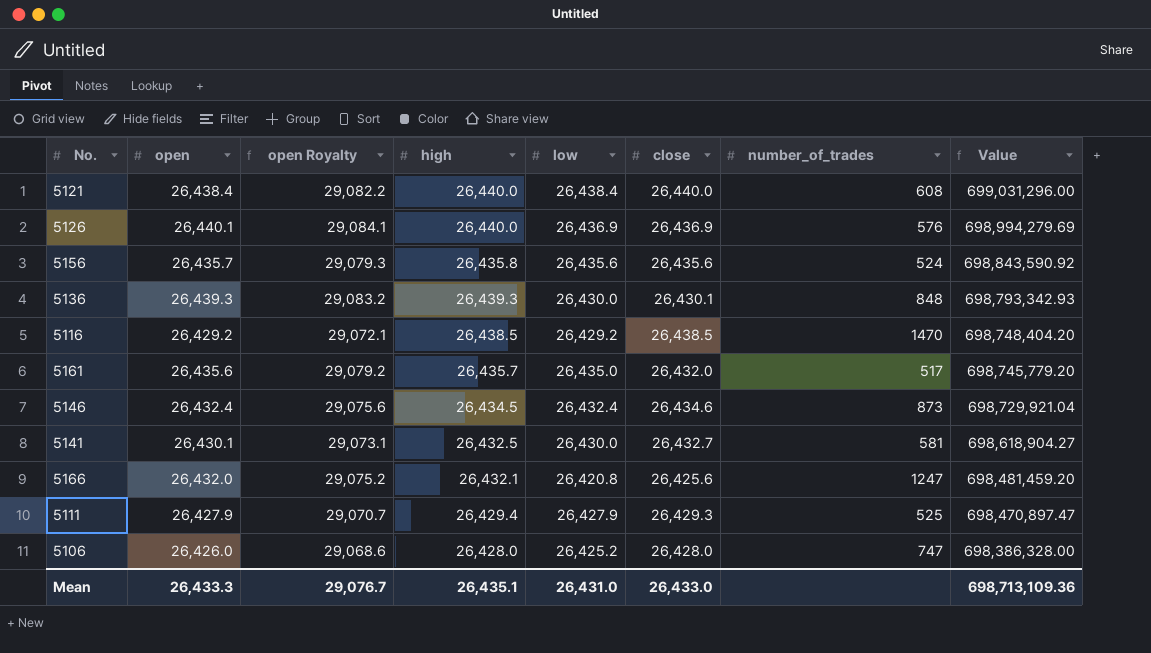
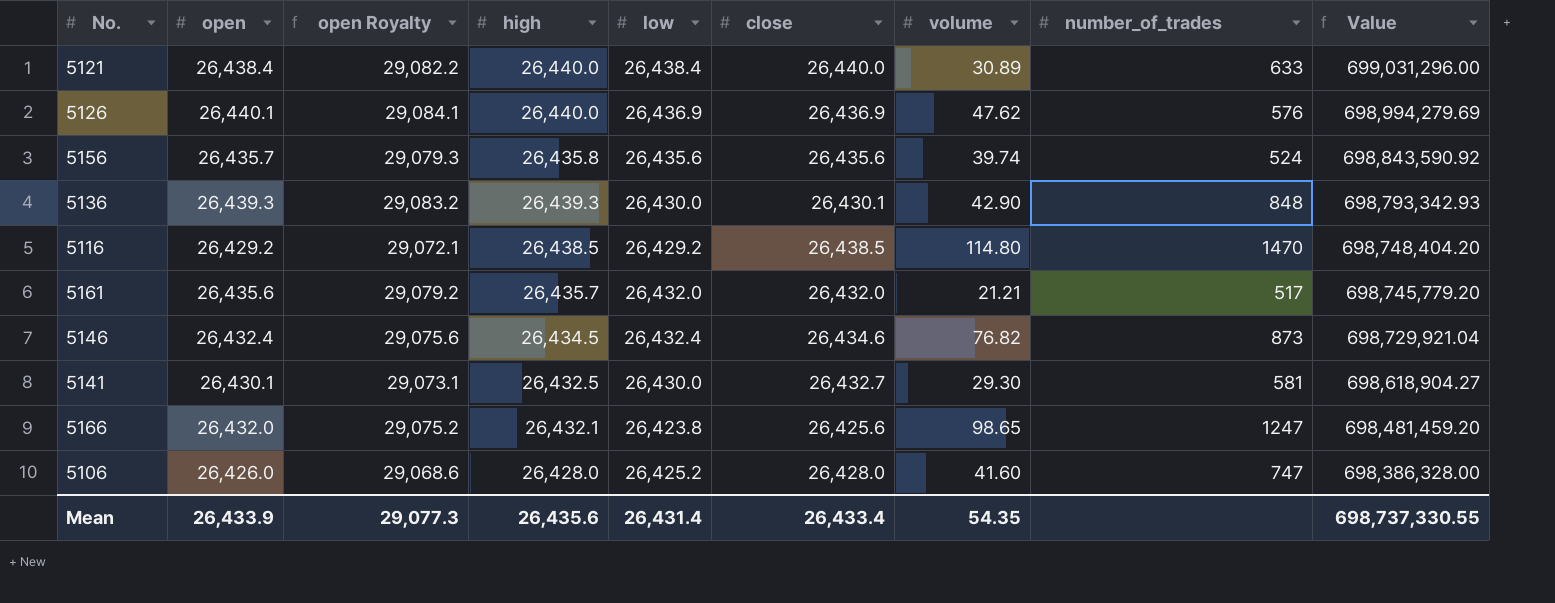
column volume | position: none -> 7
row 5111: 26,427.9 | 29,070.7 | 26,429.4 | 26,427.9 | 26,429.3 | 525 | 698,470,897.47 -> none
5121 | number_of_trades: 608 -> 633
5161 | low: 26,435.0 -> 26,432.0
5166 | low: 26,420.8 -> 26,423.8
Mean | open: 26,433.3 -> 26,433.9
Mean | open Royalty: 29,076.7 -> 29,077.3
Mean | high: 26,435.1 -> 26,435.6
Mean | low: 26,431.0 -> 26,431.4
Mean | close: 26,433.0 -> 26,433.4
Mean | Value: 698,713,109.36 -> 698,737,330.55

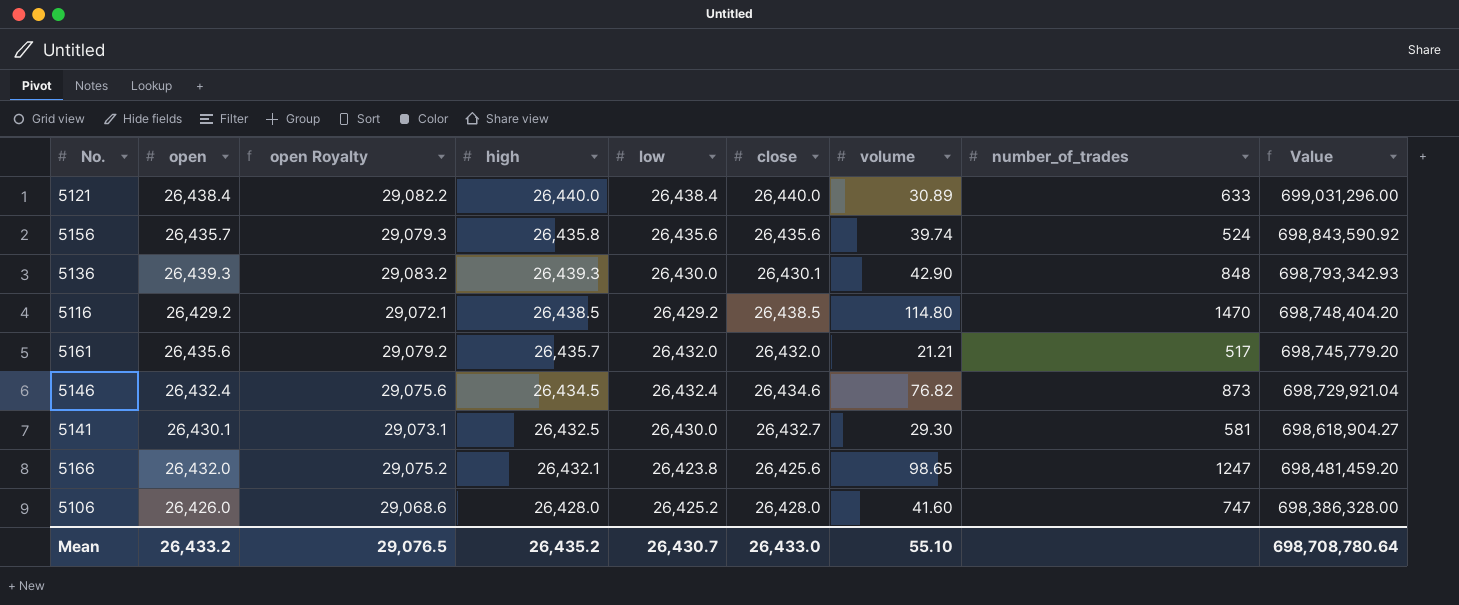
row 5126: 26,440.1 | 29,084.1 | 26,440.0 | 26,436.9 | 26,436.9 | 47.62 | 576 | 698,994,279.69 -> none
Mean | open: 26,433.9 -> 26,433.2
Mean | open Royalty: 29,077.3 -> 29,076.5
Mean | high: 26,435.6 -> 26,435.2
Mean | low: 26,431.4 -> 26,430.7
Mean | close: 26,433.4 -> 26,433.0
Mean | volume: 54.35 -> 55.10
Mean | Value: 698,737,330.55 -> 698,708,780.64

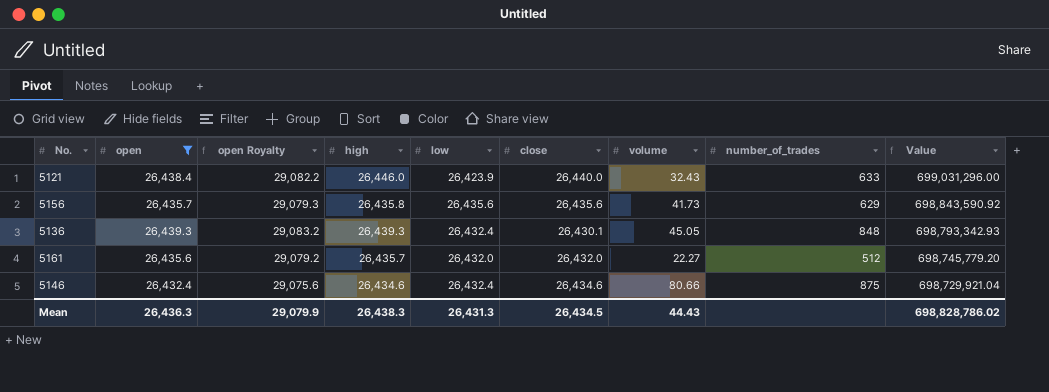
filter: none -> open >= 26,432.4
5121 | high: 26,440.0 -> 26,446.0
5121 | low: 26,438.4 -> 26,423.9
5121 | volume: 30.89 -> 32.43
5156 | volume: 39.74 -> 41.73
5156 | number_of_trades: 524 -> 629
5136 | low: 26,430.0 -> 26,432.4
5136 | volume: 42.90 -> 45.05
5161 | volume: 21.21 -> 22.27
5161 | number_of_trades: 517 -> 512
5146 | high: 26,434.5 -> 26,434.6
5146 | volume: 76.82 -> 80.66
5146 | number_of_trades: 873 -> 875
Mean | open: 26,433.2 -> 26,436.3
Mean | open Royalty: 29,076.5 -> 29,079.9
Mean | high: 26,435.2 -> 26,438.3
Mean | low: 26,430.7 -> 26,431.3
Mean | close: 26,433.0 -> 26,434.5
Mean | volume: 55.10 -> 44.43
Mean | Value: 698,708,780.64 -> 698,828,786.02

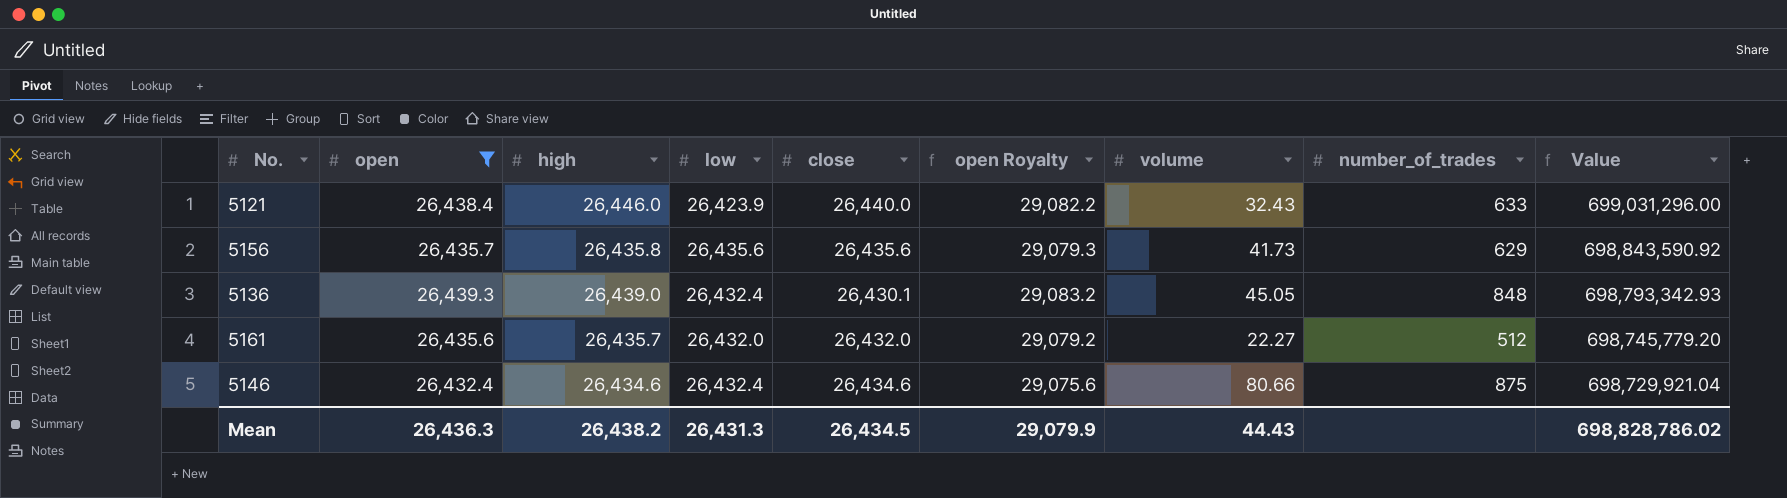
column open Royalty | position: 3 -> 6
5136 | high: 26,439.3 -> 26,439.0
Mean | high: 26,438.3 -> 26,438.2

